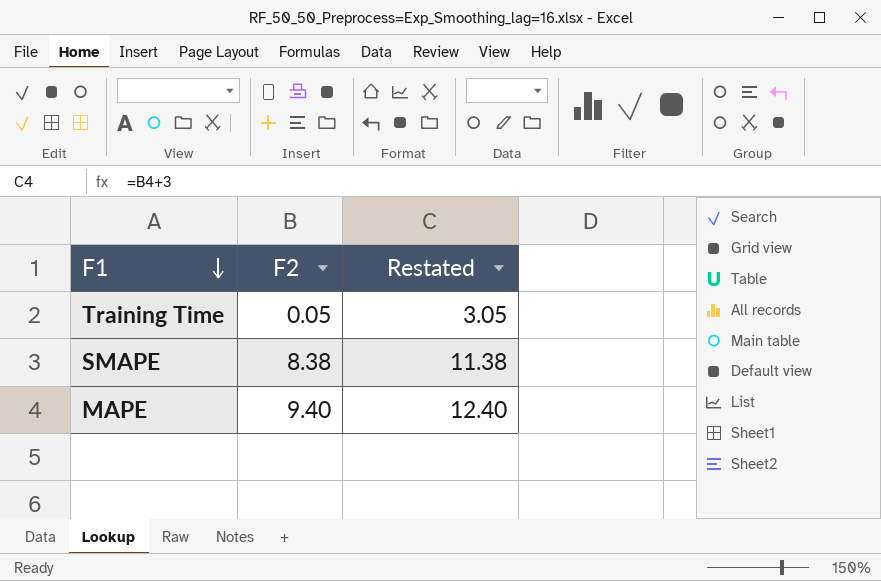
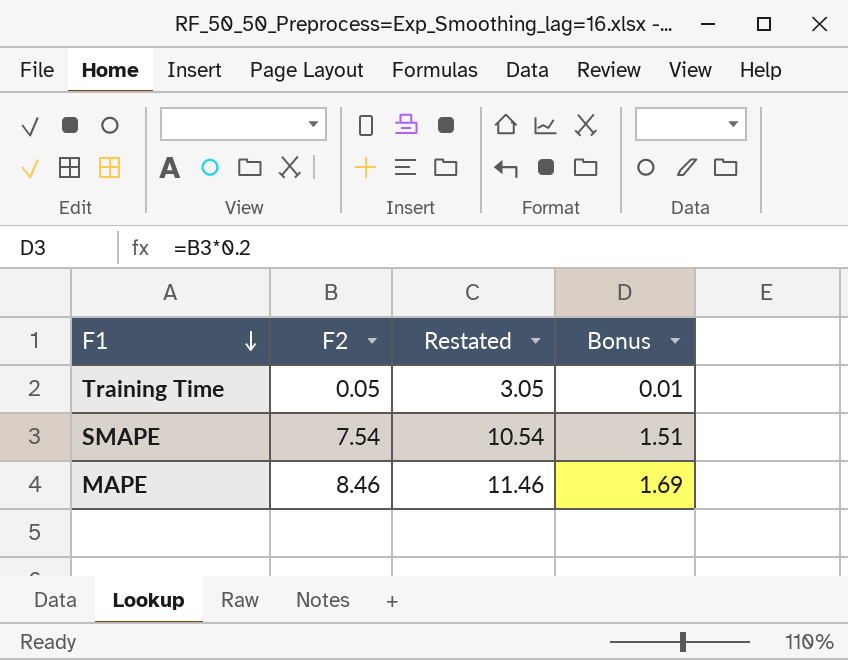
column Bonus | formula: none -> [F2] * 0.2
SMAPE | F2: 8.38 -> 7.54
SMAPE | Restated: 11.38 -> 10.54
MAPE | F2: 9.40 -> 8.46
MAPE | Restated: 12.40 -> 11.46

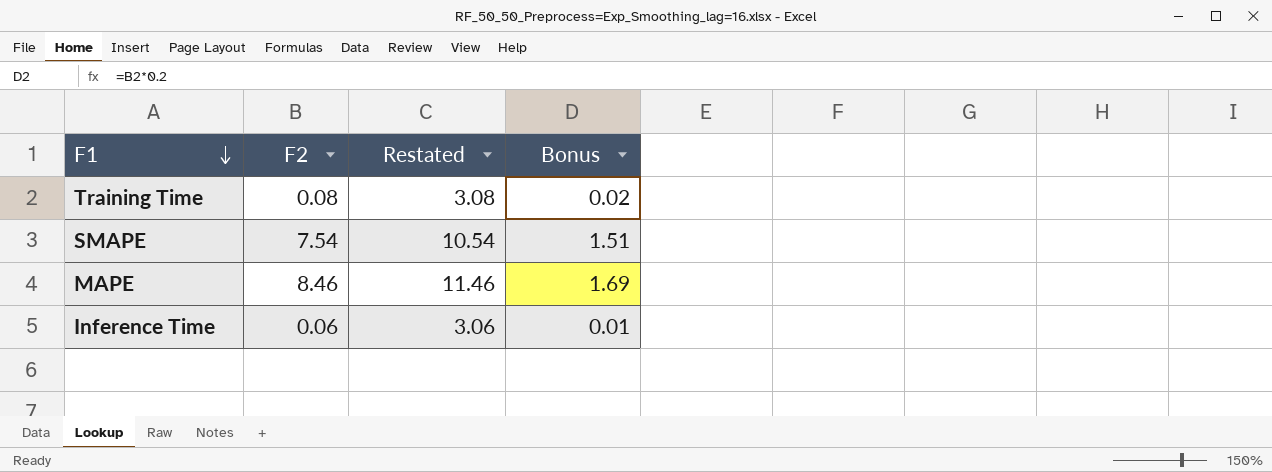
Training Time | F2: 0.05 -> 0.08
Training Time | Restated: 3.05 -> 3.08
Training Time | Bonus: 0.01 -> 0.02
row Inference Time: none -> 0.06 | 3.06 | 0.01

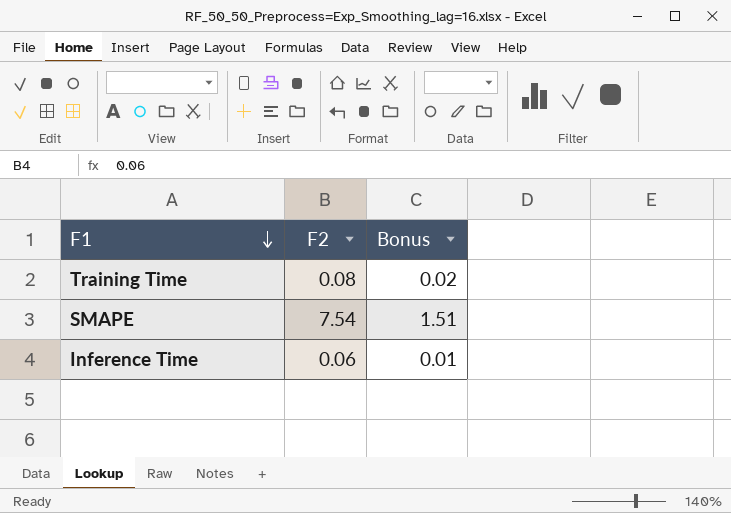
column Restated | formula: [F2] + 3 -> none
row MAPE: 8.46 | 11.46 | 1.69 -> none

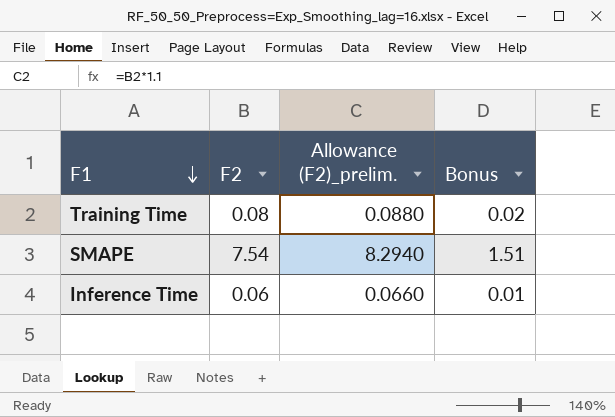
column Allowance (F2)_prelim. | formula: none -> [F2] * 1.1

